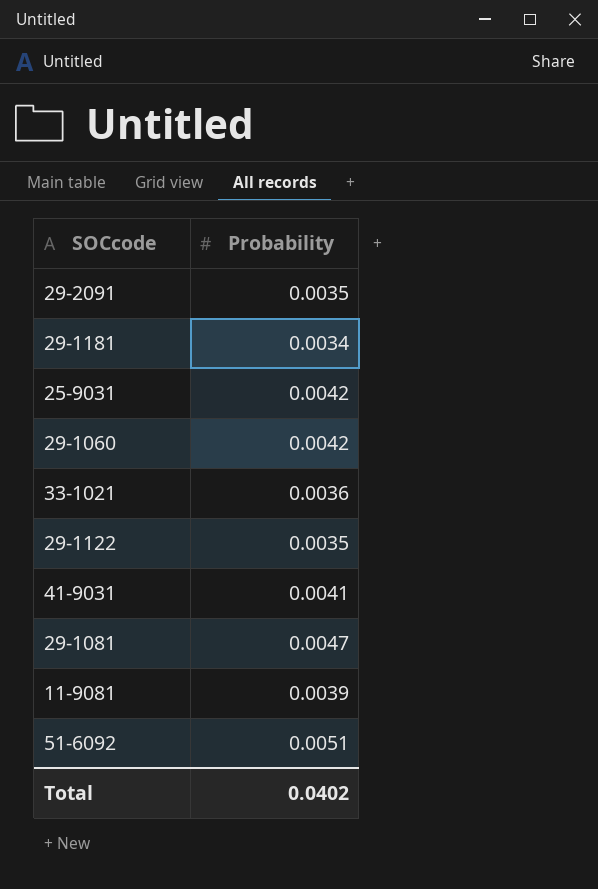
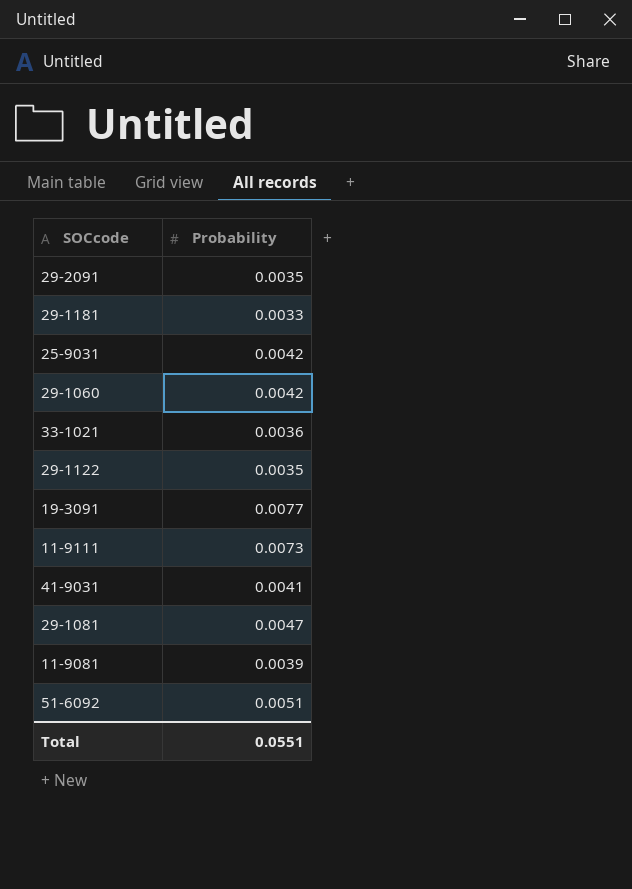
29-1181 | Probability: 0.0034 -> 0.0033
row 19-3091: none -> 0.0077
row 11-9111: none -> 0.0073
Total | Probability: 0.0402 -> 0.0551

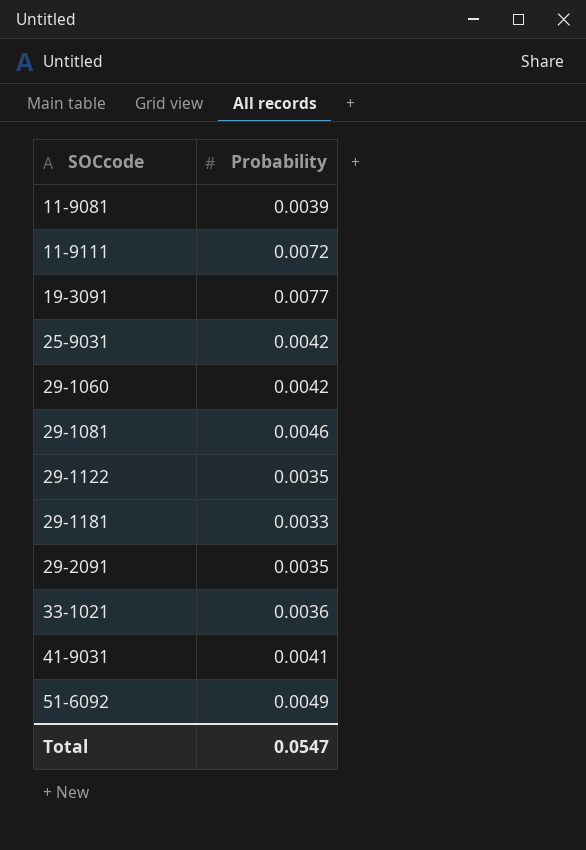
row order: none -> SOCcode ascending
11-9111 | Probability: 0.0073 -> 0.0072
29-1081 | Probability: 0.0047 -> 0.0046
51-6092 | Probability: 0.0051 -> 0.0049
Total | Probability: 0.0551 -> 0.0547

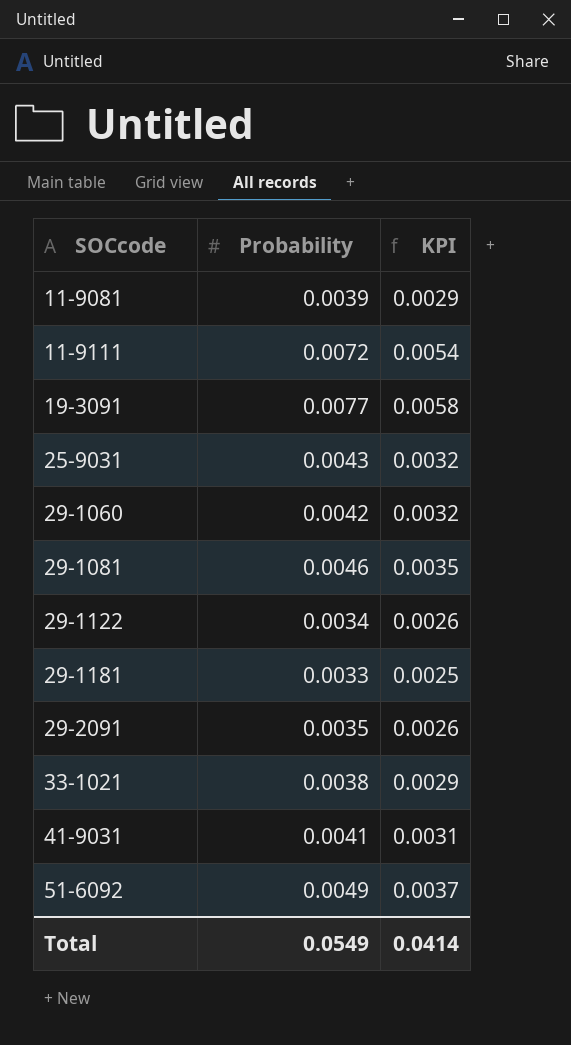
column KPI | formula: none -> [Probability] * 0.75
25-9031 | Probability: 0.0042 -> 0.0043
29-1122 | Probability: 0.0035 -> 0.0034
33-1021 | Probability: 0.0036 -> 0.0038
Total | Probability: 0.0547 -> 0.0549

